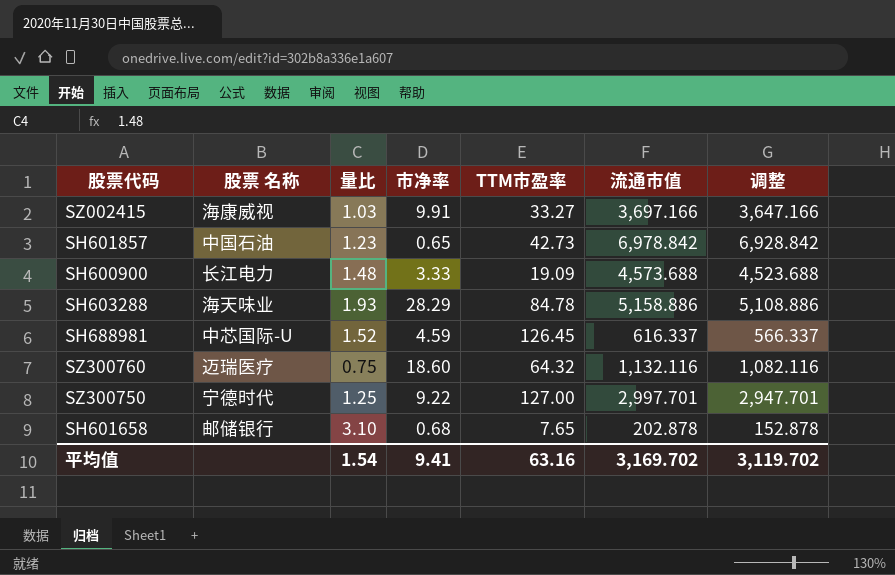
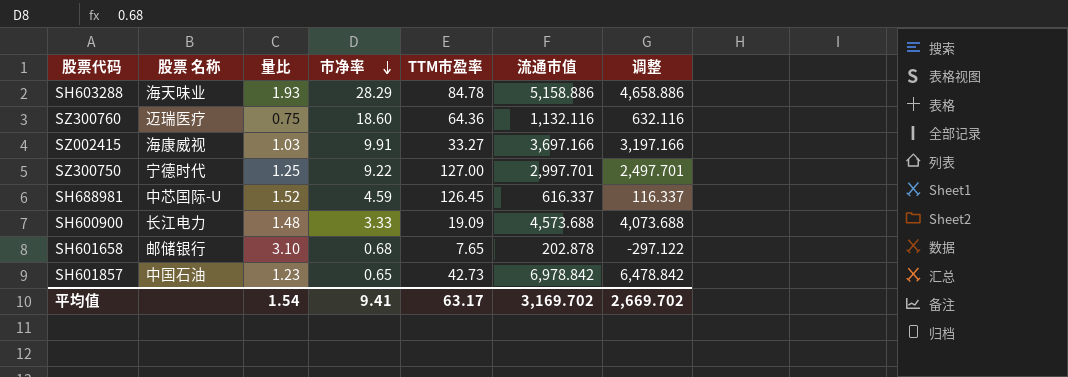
row order: none -> 市净率 descending
column 调整 | formula: [流通市值] - 50 -> [流通市值] - 500
SZ300760 | TTM市盈率: 64.32 -> 64.36
平均值 | TTM市盈率: 63.16 -> 63.17
平均值 | 调整: 3,119.702 -> 2,669.702

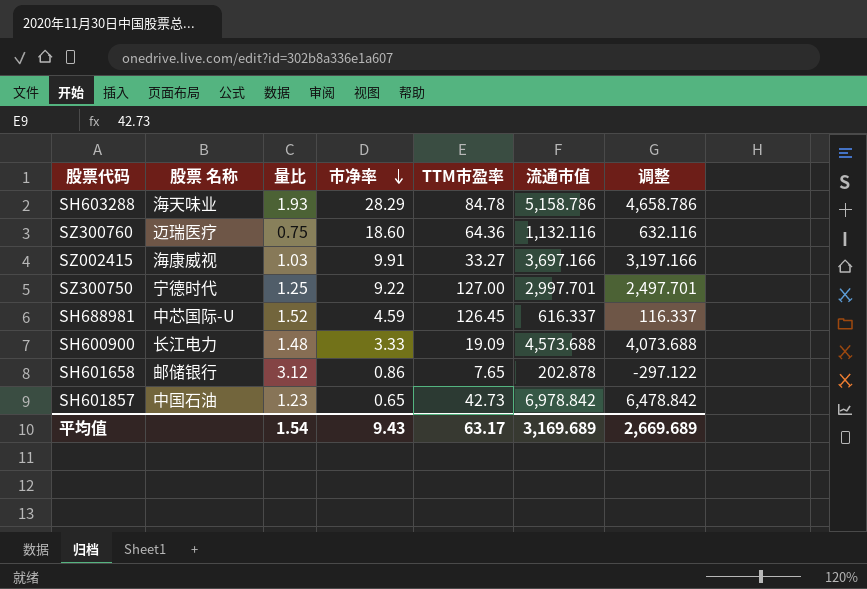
SH603288 | 流通市值: 5,158.886 -> 5,158.786
SH603288 | 调整: 4,658.886 -> 4,658.786
SH601658 | 量比: 3.10 -> 3.12
SH601658 | 市净率: 0.68 -> 0.86
平均值 | 市净率: 9.41 -> 9.43
平均值 | 流通市值: 3,169.702 -> 3,169.689
平均值 | 调整: 2,669.702 -> 2,669.689

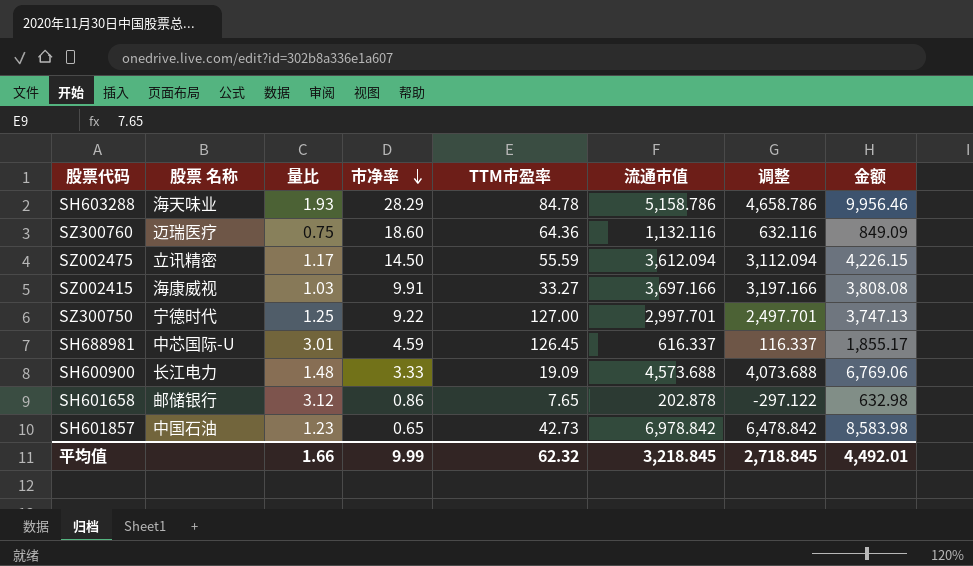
column 金额 | formula: none -> [量比] * [流通市值]
row SZ002475: none -> 立讯精密 | 1.17 | 14.50 | 55.59 | 3,612.094 | 3,112.094 | 4,226.15
SH688981 | 量比: 1.52 -> 3.01
平均值 | 量比: 1.54 -> 1.66
平均值 | 市净率: 9.43 -> 9.99
平均值 | TTM市盈率: 63.17 -> 62.32
平均值 | 流通市值: 3,169.689 -> 3,218.845
平均值 | 调整: 2,669.689 -> 2,718.845

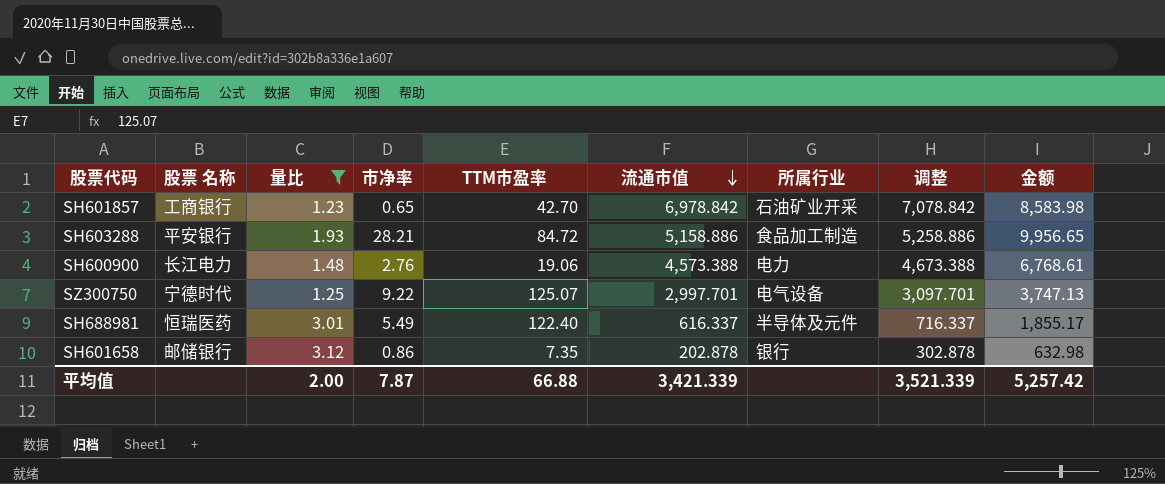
filter: none -> 量比 >= 1.23
row order: 市净率 descending -> 流通市值 descending
column 所属行业 | position: none -> 7
column 调整 | formula: [流通市值] - 500 -> [流通市值] + 100
SH601857 | 股票 名称: 中国石油 -> 工商银行
SH601857 | TTM市盈率: 42.73 -> 42.70
SH603288 | 股票 名称: 海天味业 -> 平安银行
SH603288 | 市净率: 28.29 -> 28.21
SH603288 | TTM市盈率: 84.78 -> 84.72
SH603288 | 流通市值: 5,158.786 -> 5,158.886
SH603288 | 金额: 9,956.46 -> 9,956.65
SH600900 | 市净率: 3.33 -> 2.76
SH600900 | TTM市盈率: 19.09 -> 19.06
SH600900 | 流通市值: 4,573.688 -> 4,573.388
SH600900 | 金额: 6,769.06 -> 6,768.61
SZ300750 | TTM市盈率: 127.00 -> 125.07
SH688981 | 股票 名称: 中芯国际-U -> 恒瑞医药
SH688981 | 市净率: 4.59 -> 5.49
SH688981 | TTM市盈率: 126.45 -> 122.40
SH601658 | TTM市盈率: 7.65 -> 7.35
平均值 | 量比: 1.66 -> 2.00
平均值 | 市净率: 9.99 -> 7.87
平均值 | TTM市盈率: 62.32 -> 66.88
平均值 | 流通市值: 3,218.845 -> 3,421.339
平均值 | 调整: 2,718.845 -> 3,521.339
平均值 | 金额: 4,492.01 -> 5,257.42

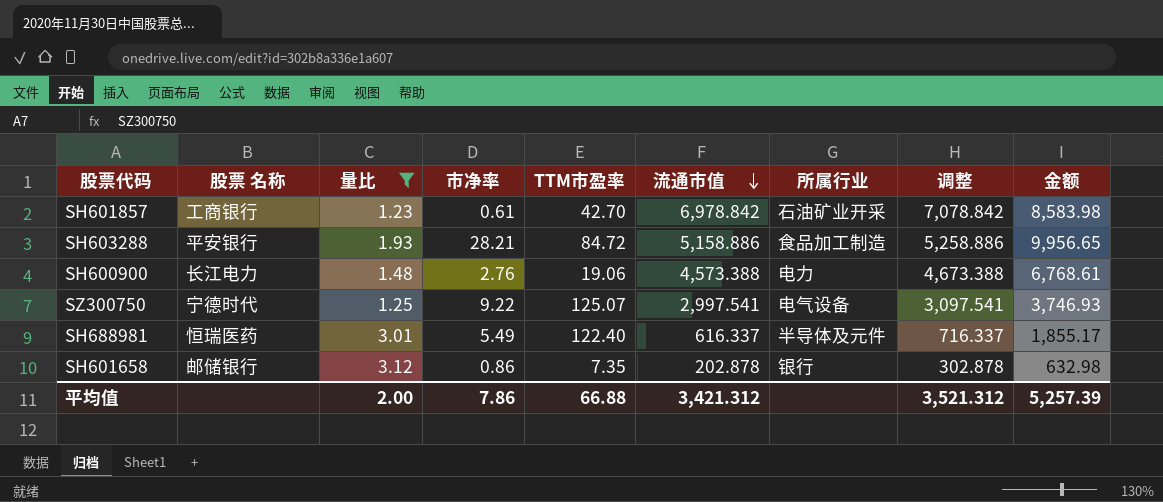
SH601857 | 市净率: 0.65 -> 0.61
SZ300750 | 流通市值: 2,997.701 -> 2,997.541
SZ300750 | 调整: 3,097.701 -> 3,097.541
SZ300750 | 金额: 3,747.13 -> 3,746.93
平均值 | 市净率: 7.87 -> 7.86
平均值 | 流通市值: 3,421.339 -> 3,421.312
平均值 | 调整: 3,521.339 -> 3,521.312
平均值 | 金额: 5,257.42 -> 5,257.39

